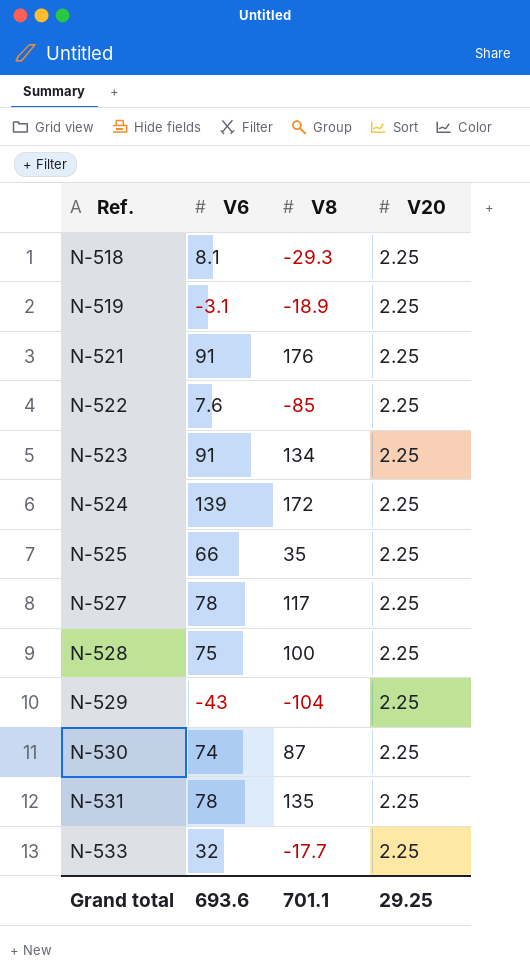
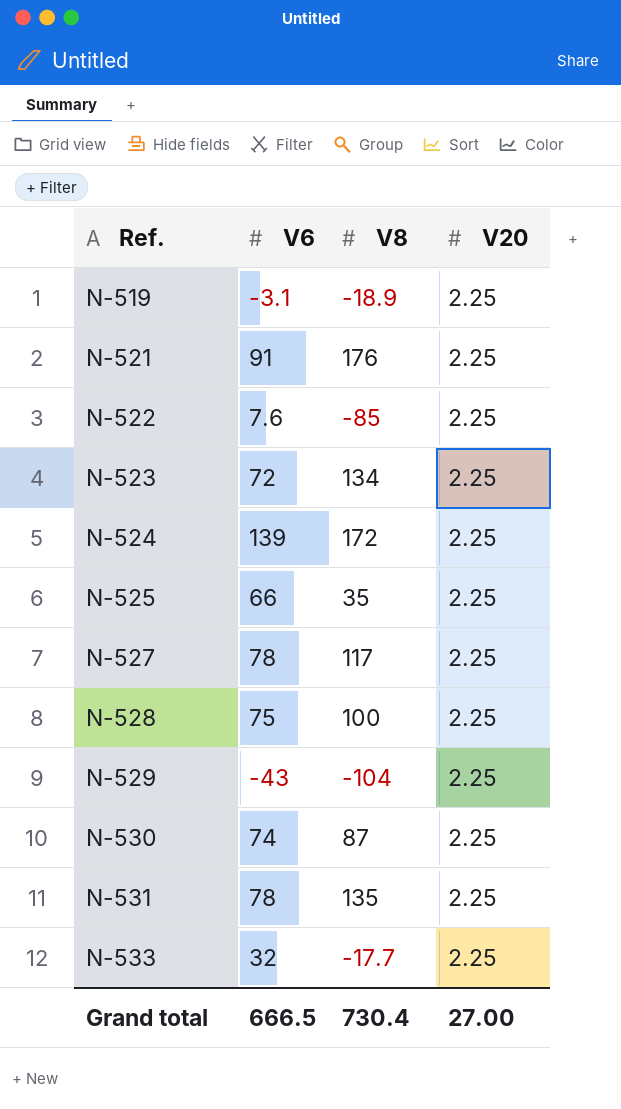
row N-518: 8.1 | -29.3 | 2.25 -> none
N-523 | V6: 91 -> 72
Grand total | V6: 693.6 -> 666.5
Grand total | V8: 701.1 -> 730.4
Grand total | V20: 29.25 -> 27.00

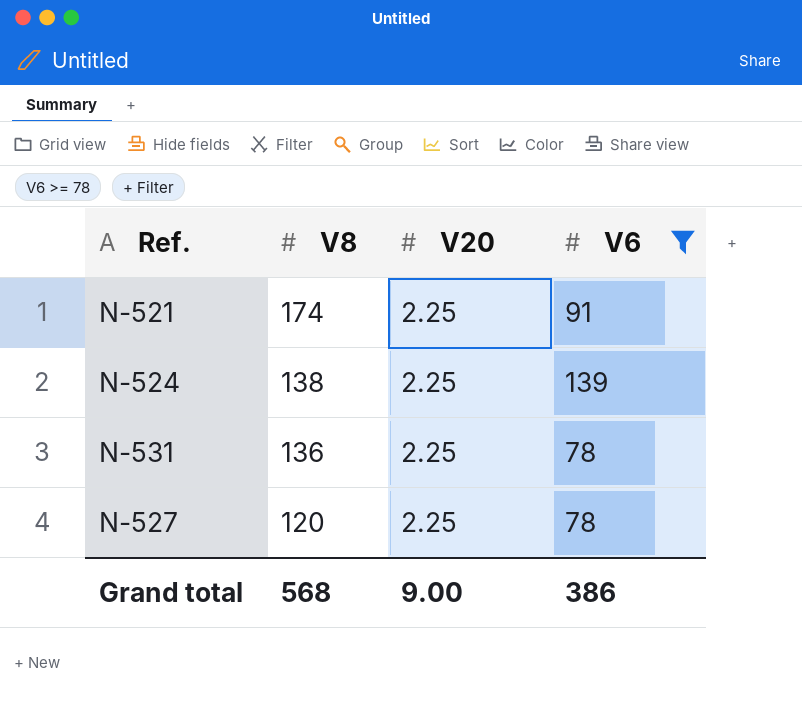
filter: none -> V6 >= 78
row order: Ref. ascending -> V8 descending
column V6 | position: 2 -> 4
N-521 | V8: 176 -> 174
N-524 | V8: 172 -> 138
N-531 | V8: 135 -> 136
N-527 | V8: 117 -> 120
Grand total | V8: 730.4 -> 568
Grand total | V20: 27.00 -> 9.00
Grand total | V6: 666.5 -> 386

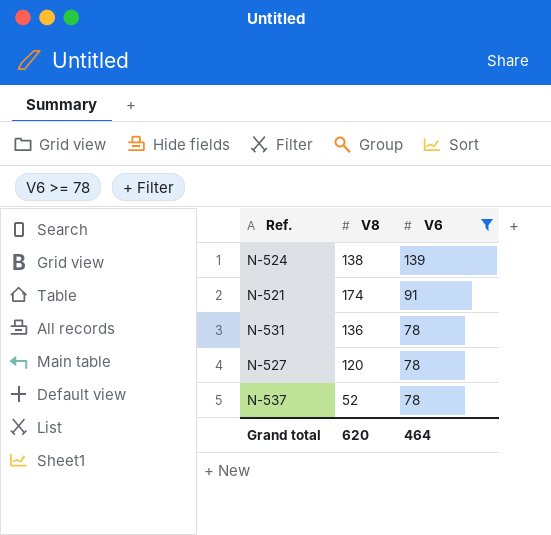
row order: V8 descending -> V6 descending
column V20 | position: 3 -> none
row N-537: none -> 52 | 78
Grand total | V8: 568 -> 620
Grand total | V6: 386 -> 464

